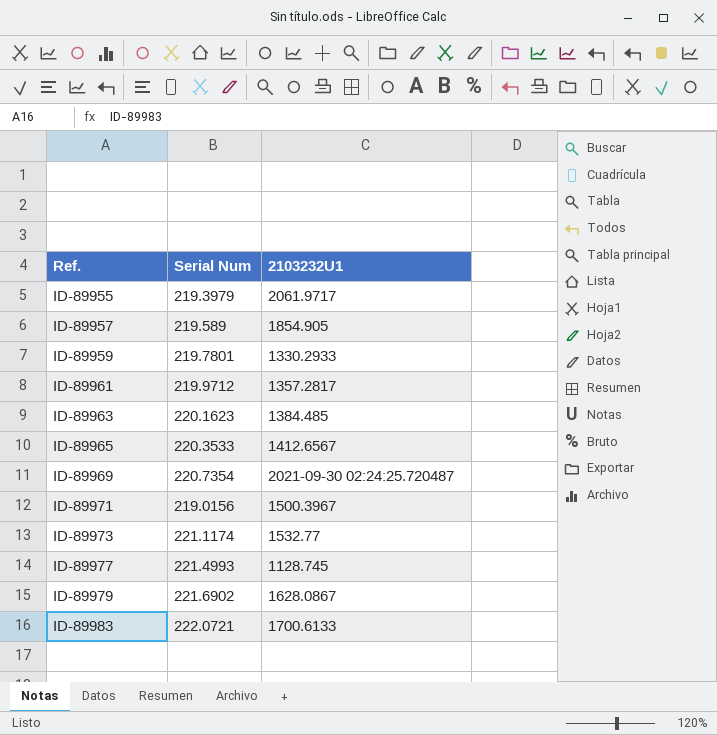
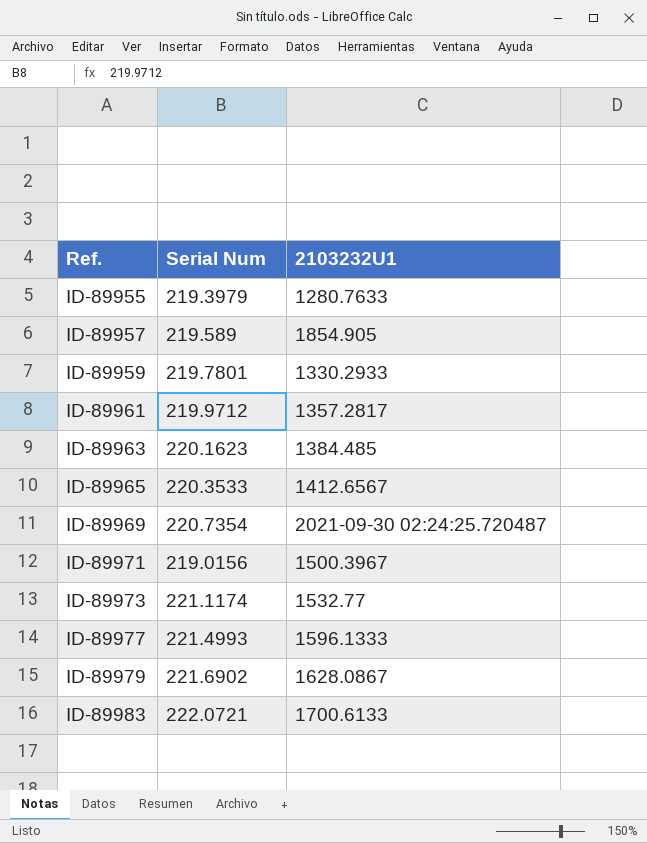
ID-89955 | 2103232U1: 2061.9717 -> 1280.7633
ID-89977 | 2103232U1: 1128.745 -> 1596.1333

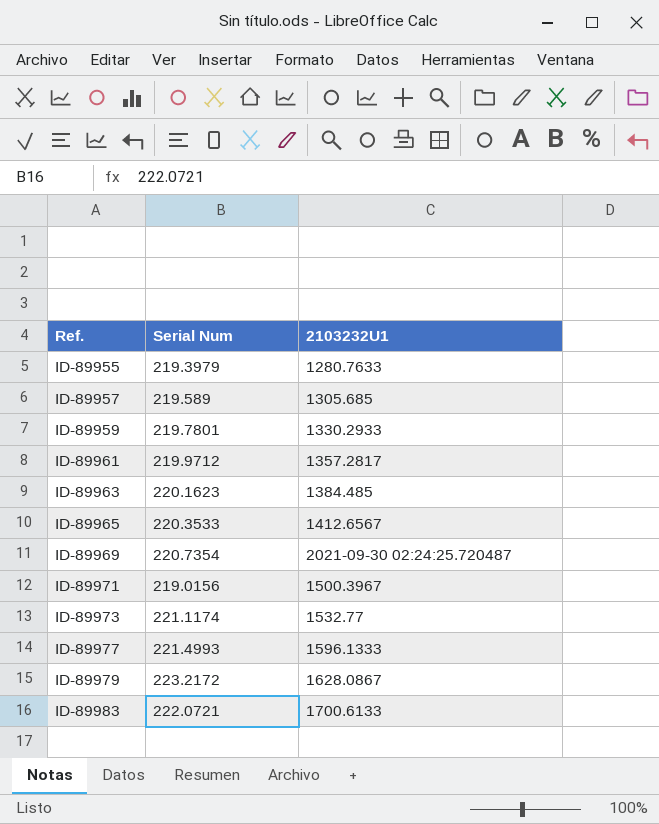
ID-89957 | 2103232U1: 1854.905 -> 1305.685
ID-89979 | Serial Num: 221.6902 -> 223.2172

